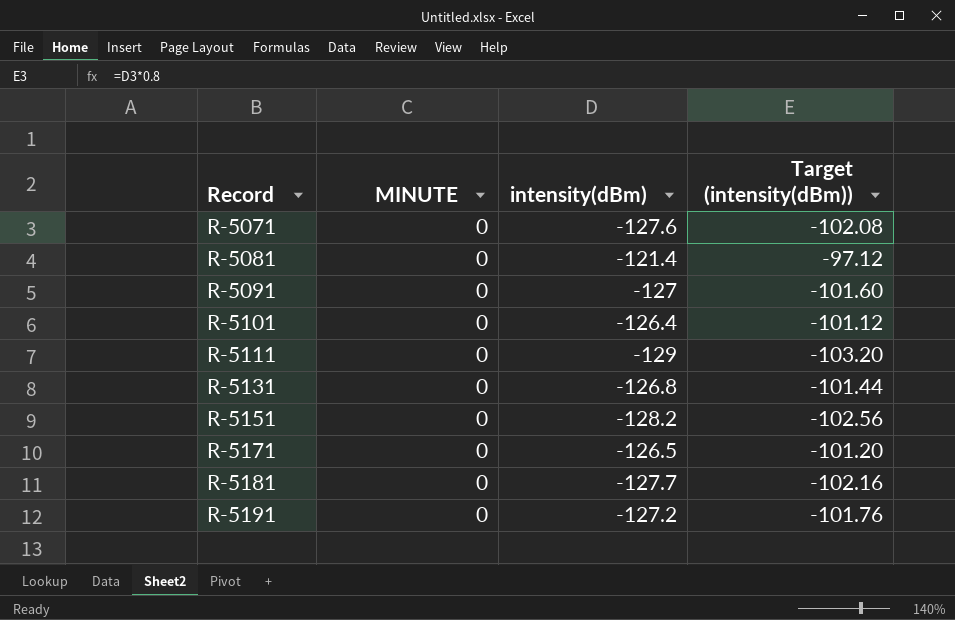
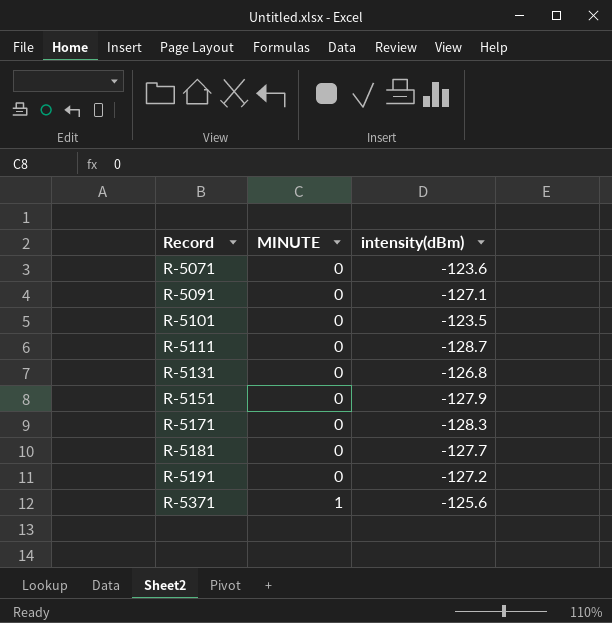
column Target (intensity(dBm)) | formula: [intensity(dBm)] * 0.8 -> none
row R-5081: 0 | -121.4 | -97.12 -> none
R-5071 | intensity(dBm): -127.6 -> -123.6
R-5091 | intensity(dBm): -127 -> -127.1
R-5101 | intensity(dBm): -126.4 -> -123.5
R-5111 | intensity(dBm): -129 -> -128.7
R-5151 | intensity(dBm): -128.2 -> -127.9
R-5171 | intensity(dBm): -126.5 -> -128.3
row R-5371: none -> 1 | -125.6

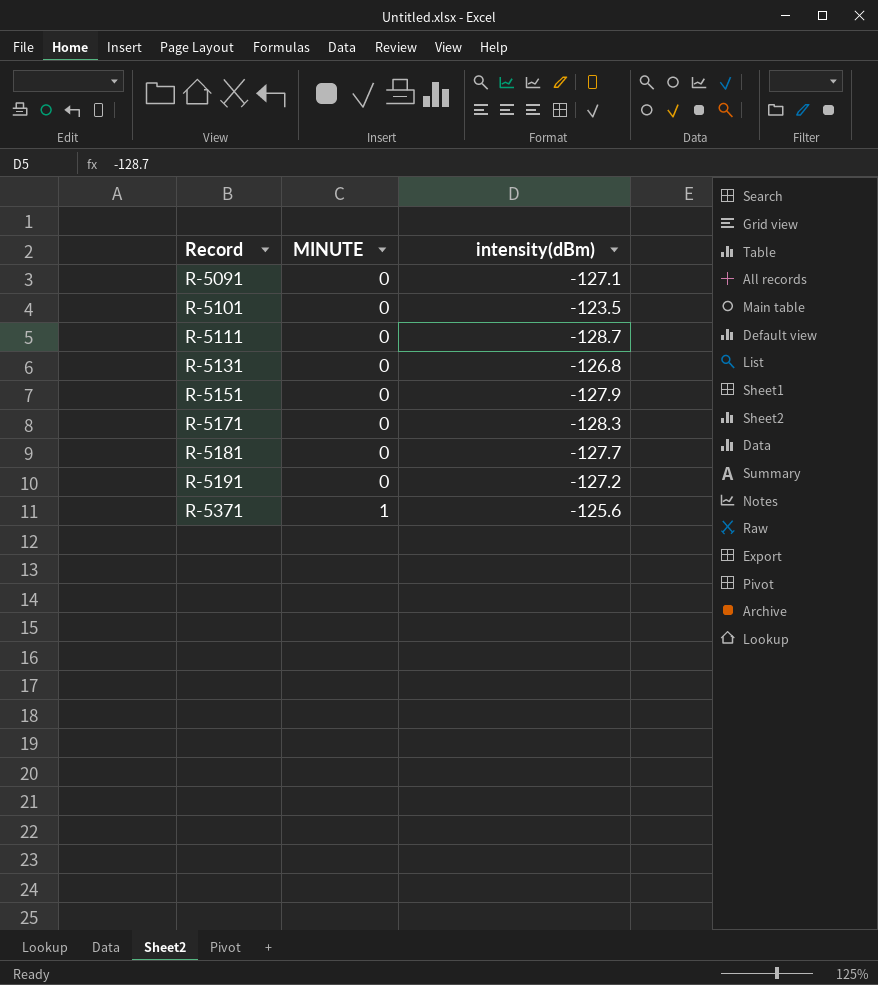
row R-5071: 0 | -123.6 -> none

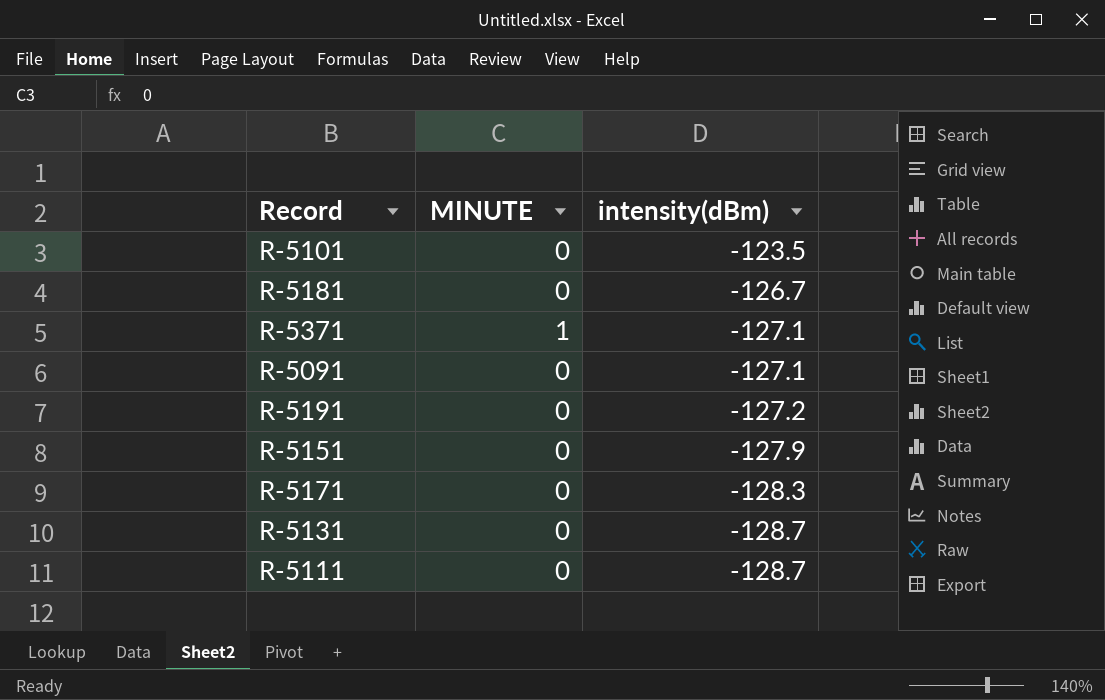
row order: Record ascending -> intensity(dBm) descending
R-5181 | intensity(dBm): -127.7 -> -126.7
R-5371 | intensity(dBm): -125.6 -> -127.1
R-5131 | intensity(dBm): -126.8 -> -128.7

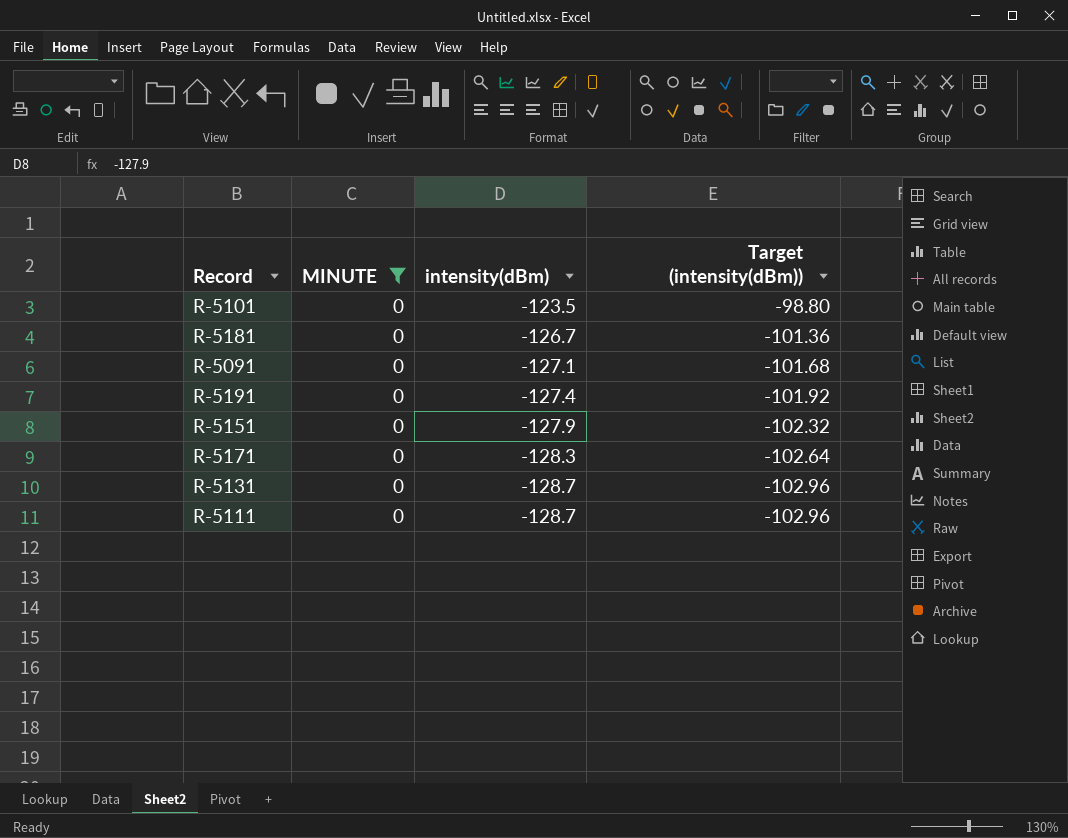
filter: none -> MINUTE = 0
column Target (intensity(dBm)) | formula: none -> [intensity(dBm)] * 0.8
R-5191 | intensity(dBm): -127.2 -> -127.4

